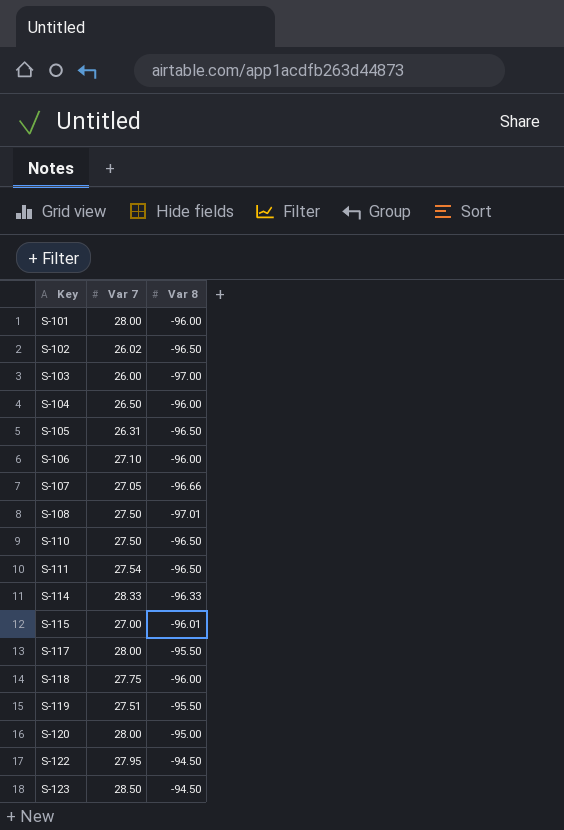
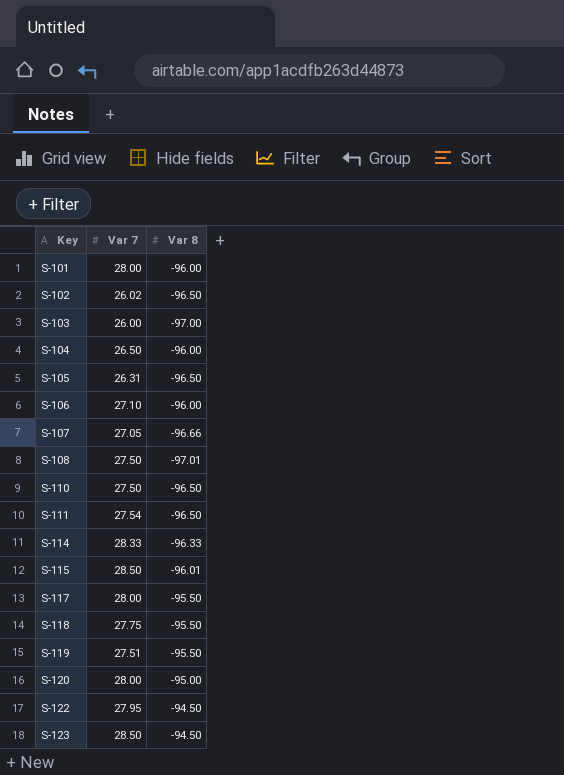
S-115 | Var 7: 27.00 -> 28.50
S-118 | Var 8: -96.00 -> -95.50

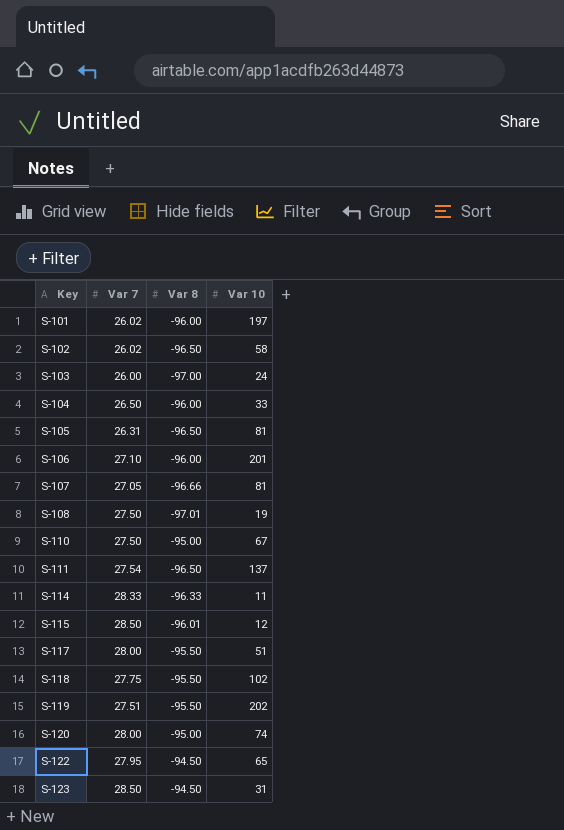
column Var 10 | position: none -> 4
S-101 | Var 7: 28.00 -> 26.02
S-110 | Var 8: -96.50 -> -95.00

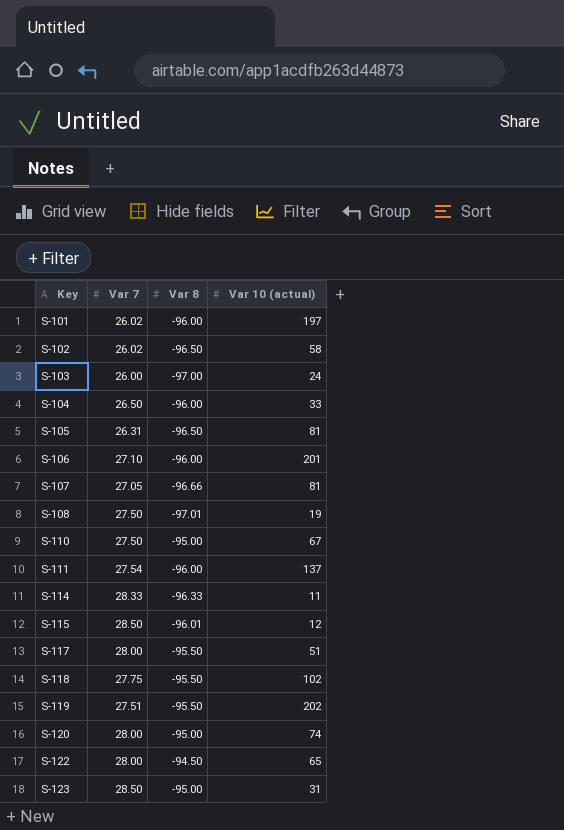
column name: Var 10 -> Var 10 (actual)
S-111 | Var 8: -96.50 -> -96.00
S-122 | Var 7: 27.95 -> 28.00
S-123 | Var 8: -94.50 -> -95.00

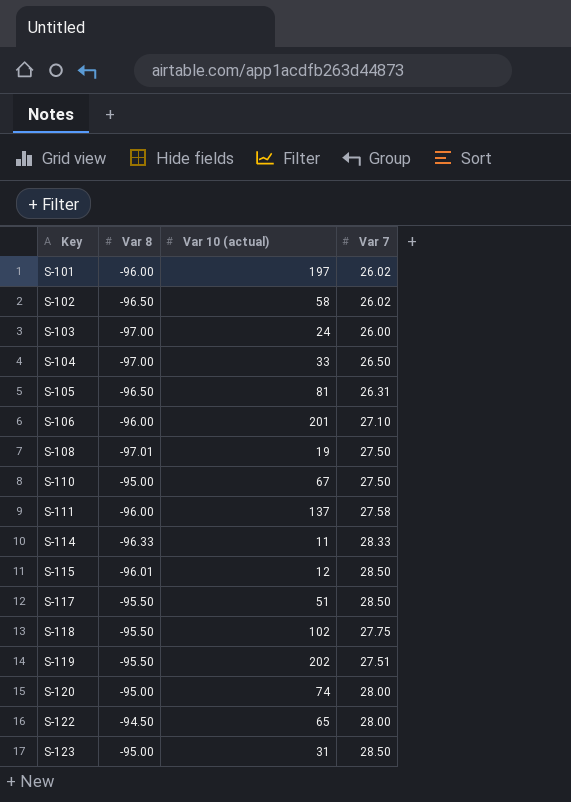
column Var 7 | position: 2 -> 4
row S-107: 27.05 | -96.66 | 81 -> none
S-104 | Var 8: -96.00 -> -97.00
S-111 | Var 7: 27.54 -> 27.58
S-117 | Var 7: 28.00 -> 28.50

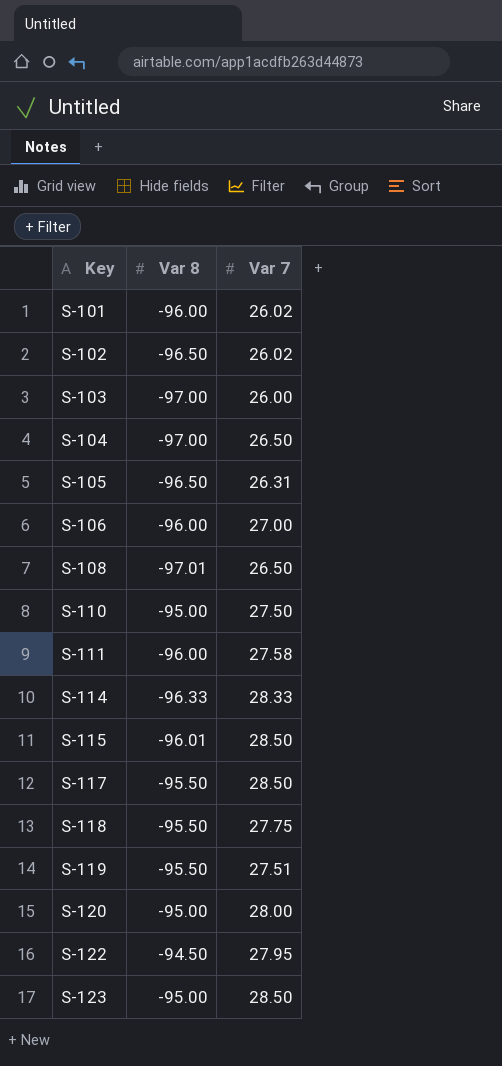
column Var 10 (actual) | position: 3 -> none
S-106 | Var 7: 27.10 -> 27.00
S-108 | Var 7: 27.50 -> 26.50
S-122 | Var 7: 28.00 -> 27.95

